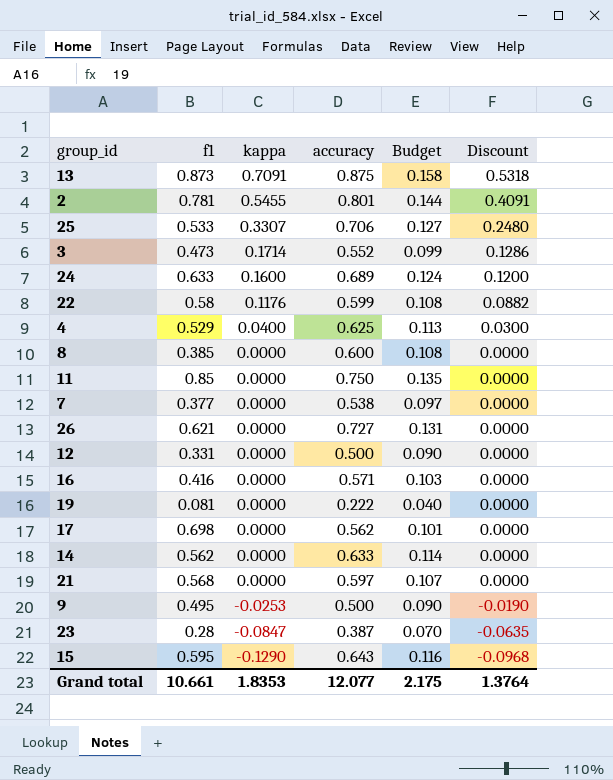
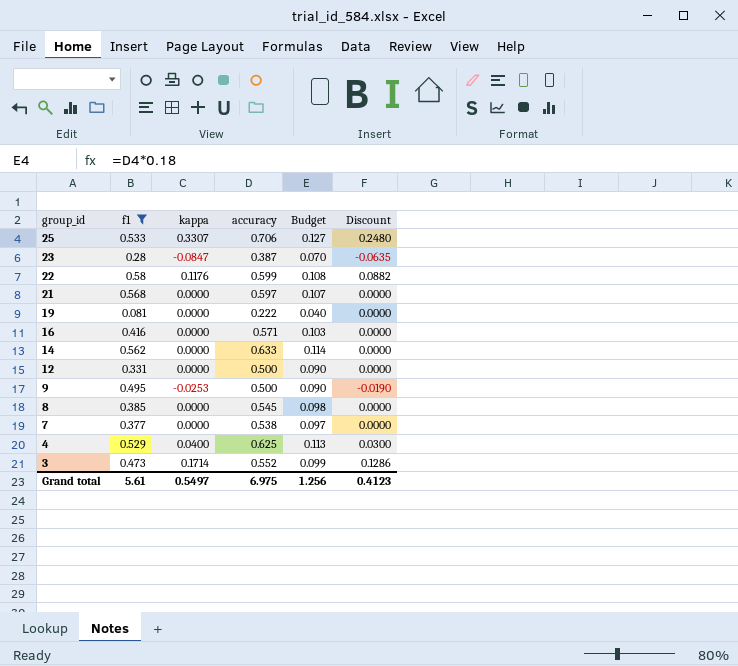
filter: none -> f1 <= 0.58
row order: kappa descending -> group_id descending
8 | accuracy: 0.600 -> 0.545
8 | Budget: 0.108 -> 0.098
Grand total | f1: 10.661 -> 5.61
Grand total | kappa: 1.8353 -> 0.5497
Grand total | accuracy: 12.077 -> 6.975
Grand total | Budget: 2.175 -> 1.256
Grand total | Discount: 1.3764 -> 0.4123

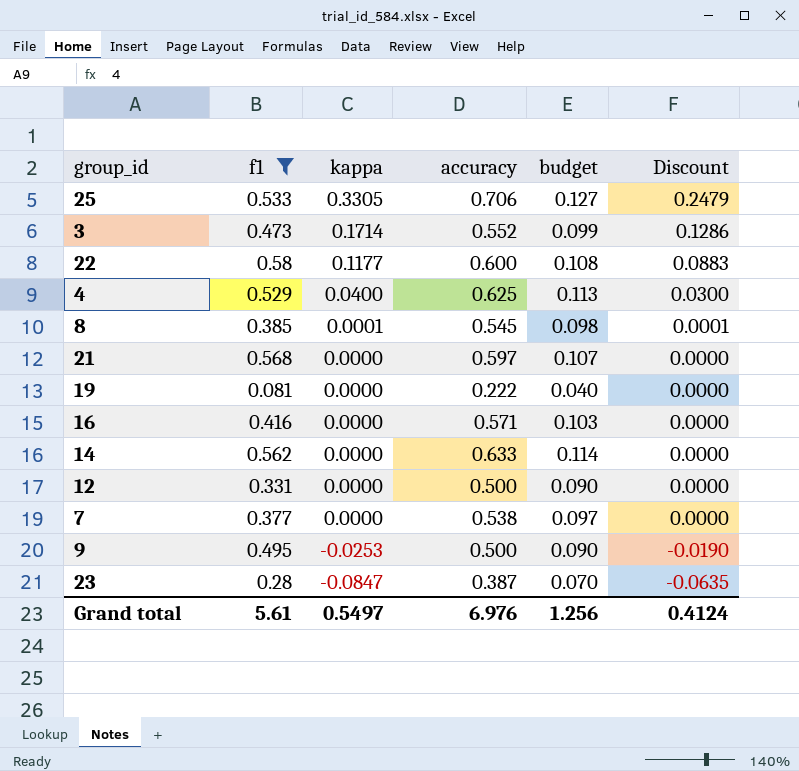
row order: group_id descending -> kappa descending
column name: Budget -> budget
25 | kappa: 0.3307 -> 0.3305
25 | Discount: 0.2480 -> 0.2479
22 | kappa: 0.1176 -> 0.1177
22 | accuracy: 0.599 -> 0.600
22 | Discount: 0.0882 -> 0.0883
8 | kappa: 0.0000 -> 0.0001
8 | Discount: 0.0000 -> 0.0001
Grand total | accuracy: 6.975 -> 6.976
Grand total | Discount: 0.4123 -> 0.4124

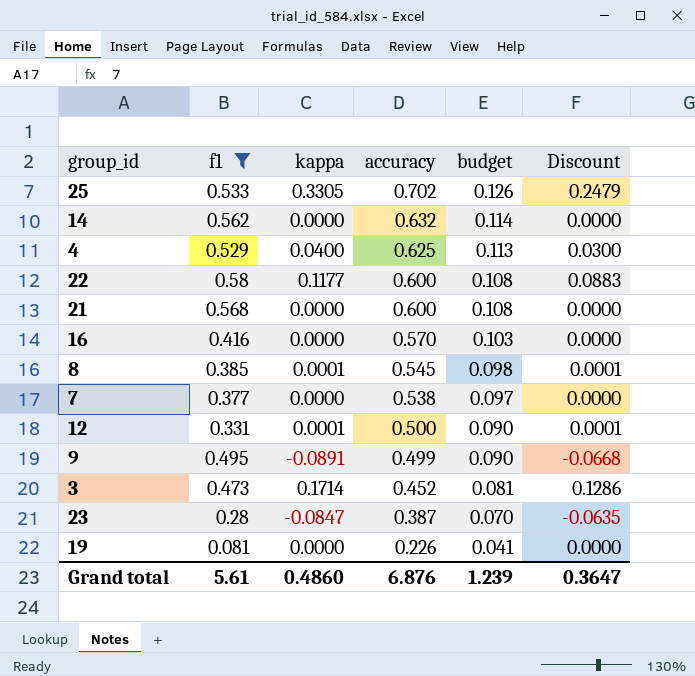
row order: kappa descending -> accuracy descending
25 | accuracy: 0.706 -> 0.702
25 | budget: 0.127 -> 0.126
14 | accuracy: 0.633 -> 0.632
21 | accuracy: 0.597 -> 0.600
21 | budget: 0.107 -> 0.108
16 | accuracy: 0.571 -> 0.570
12 | kappa: 0.0000 -> 0.0001
12 | Discount: 0.0000 -> 0.0001
9 | kappa: -0.0253 -> -0.0891
9 | accuracy: 0.500 -> 0.499
9 | Discount: -0.0190 -> -0.0668
3 | accuracy: 0.552 -> 0.452
3 | budget: 0.099 -> 0.081
19 | accuracy: 0.222 -> 0.226
19 | budget: 0.040 -> 0.041
Grand total | kappa: 0.5497 -> 0.4860
Grand total | accuracy: 6.976 -> 6.876
Grand total | budget: 1.256 -> 1.239
Grand total | Discount: 0.4124 -> 0.3647

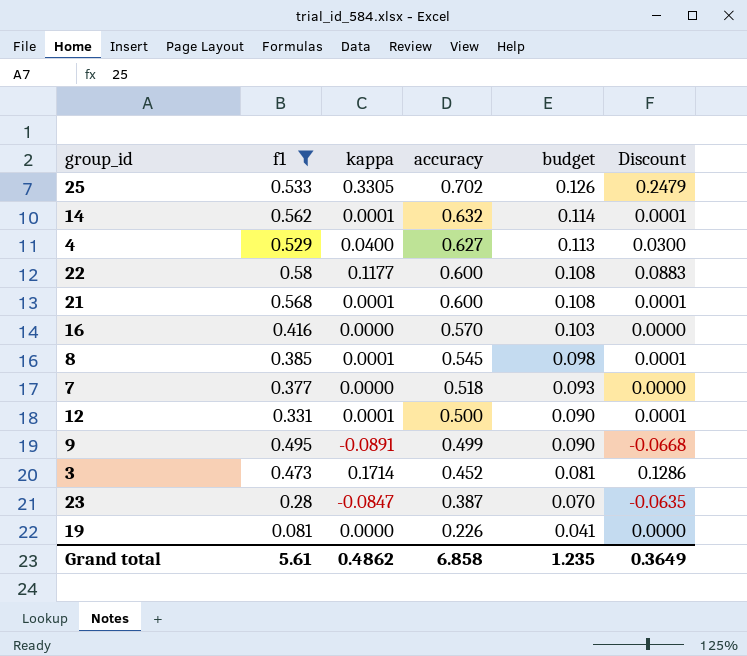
14 | kappa: 0.0000 -> 0.0001
14 | Discount: 0.0000 -> 0.0001
4 | accuracy: 0.625 -> 0.627
21 | kappa: 0.0000 -> 0.0001
21 | Discount: 0.0000 -> 0.0001
7 | accuracy: 0.538 -> 0.518
7 | budget: 0.097 -> 0.093
Grand total | kappa: 0.4860 -> 0.4862
Grand total | accuracy: 6.876 -> 6.858
Grand total | budget: 1.239 -> 1.235
Grand total | Discount: 0.3647 -> 0.3649

